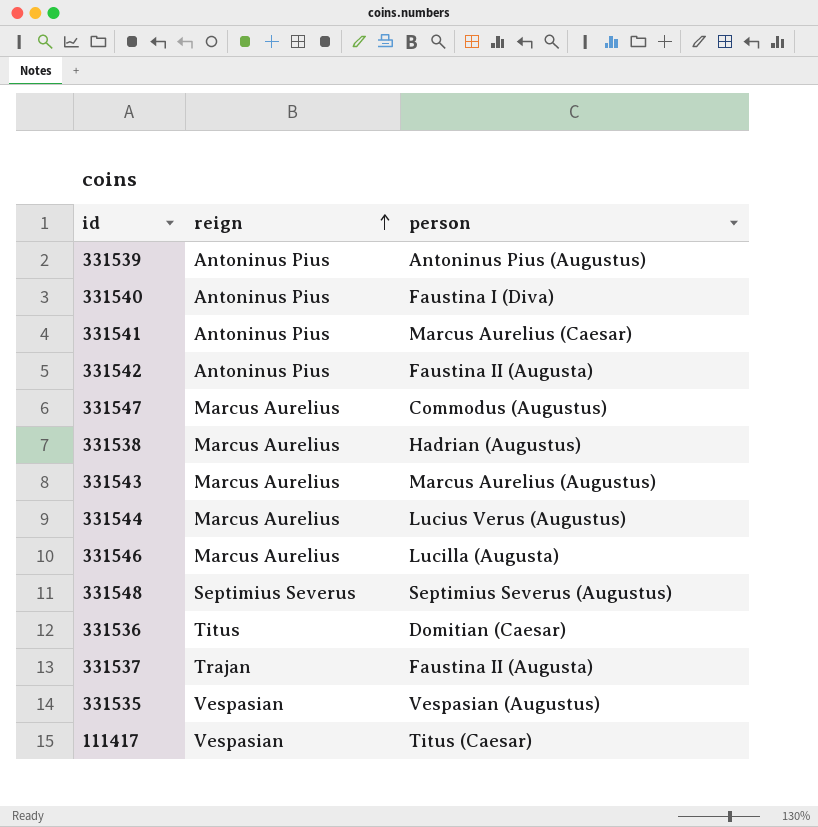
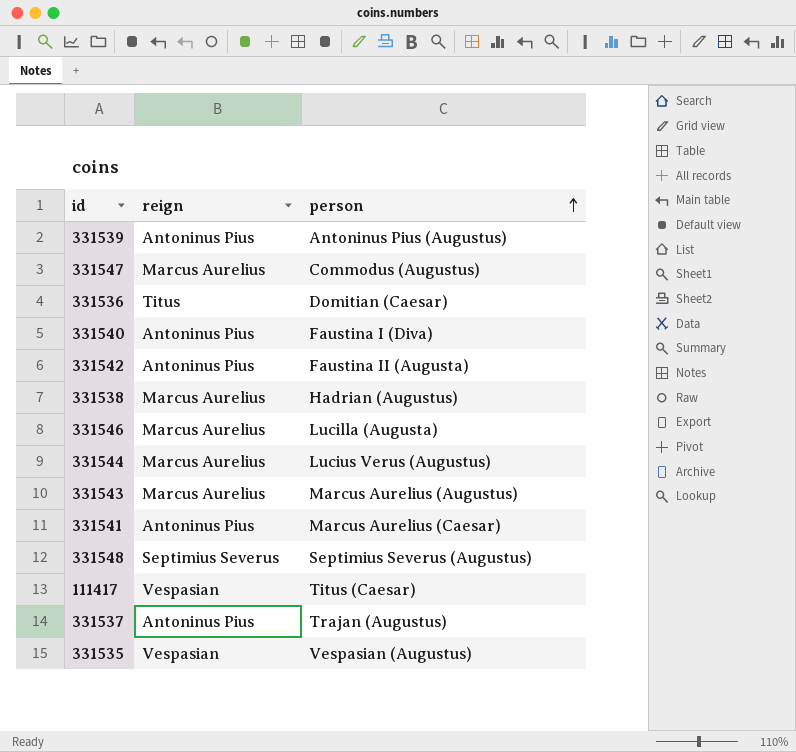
row order: reign ascending -> person ascending
331537 | reign: Trajan -> Antoninus Pius
331537 | person: Faustina II (Augusta) -> Trajan (Augustus)

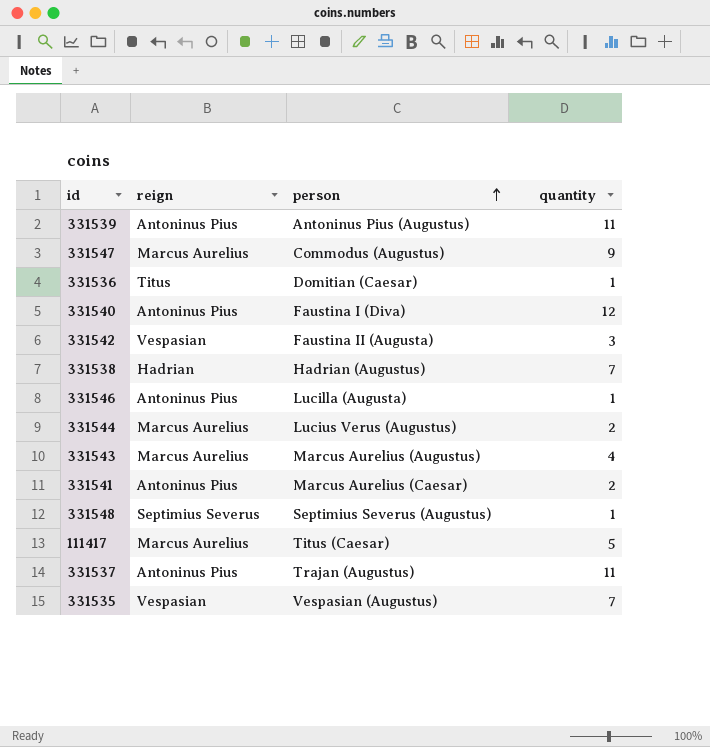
column quantity | position: none -> 4
331542 | reign: Antoninus Pius -> Vespasian
331538 | reign: Marcus Aurelius -> Hadrian
331546 | reign: Marcus Aurelius -> Antoninus Pius
111417 | reign: Vespasian -> Marcus Aurelius

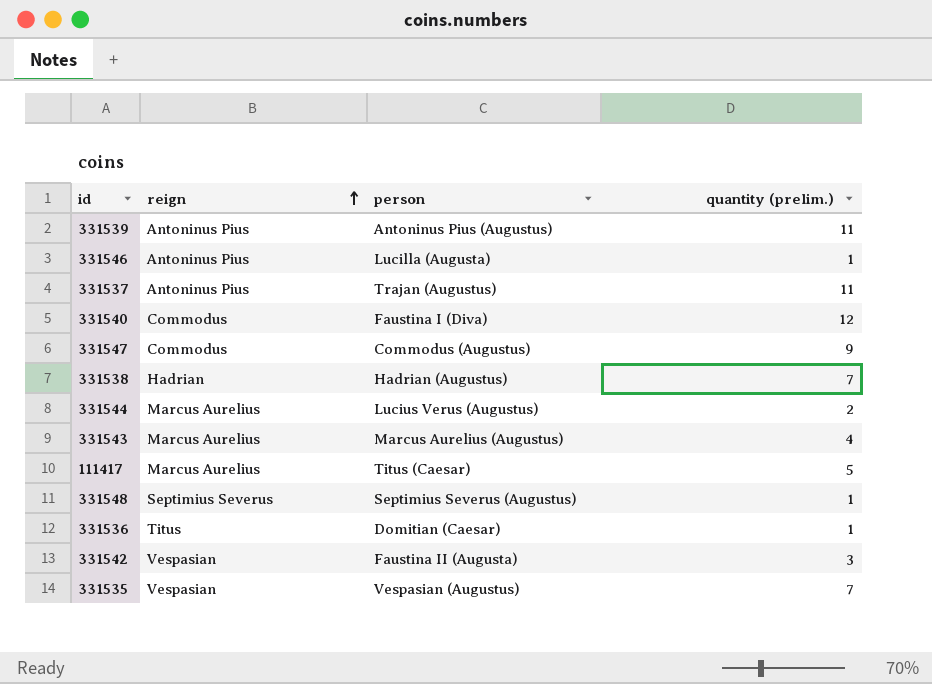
row order: person ascending -> reign ascending
column name: quantity -> quantity (prelim.)
row 331541: Antoninus Pius | Marcus Aurelius (Caesar) | 2 -> none
331540 | reign: Antoninus Pius -> Commodus
331547 | reign: Marcus Aurelius -> Commodus

